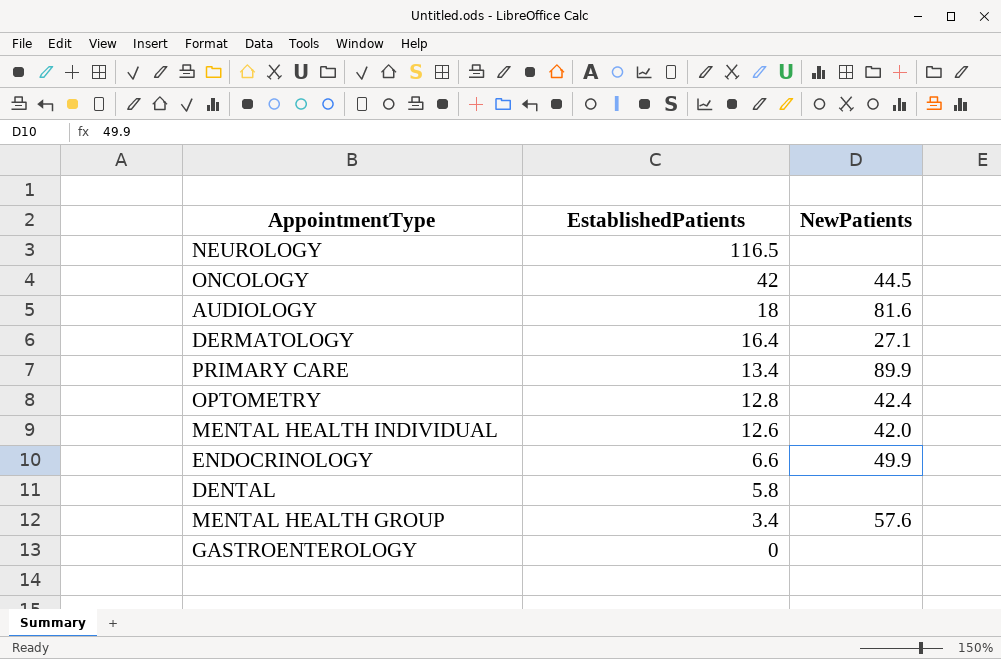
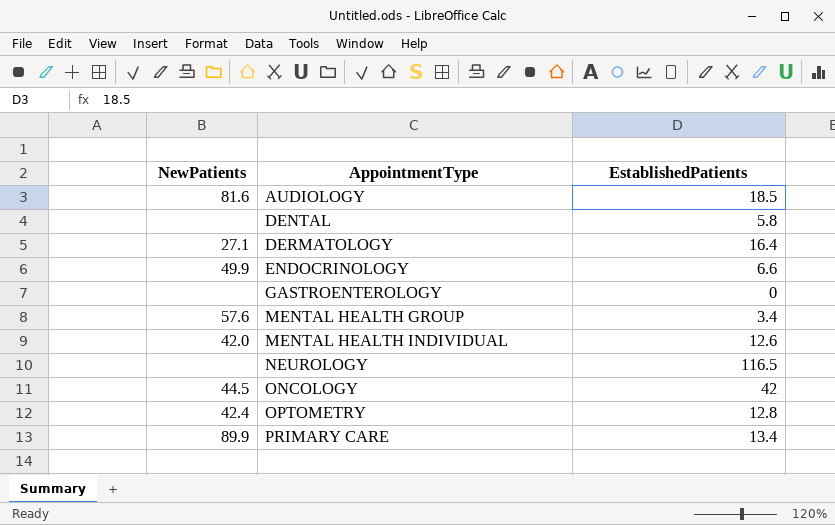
row order: EstablishedPatients descending -> AppointmentType ascending
column NewPatients | position: 3 -> 1
AUDIOLOGY | EstablishedPatients: 18 -> 18.5

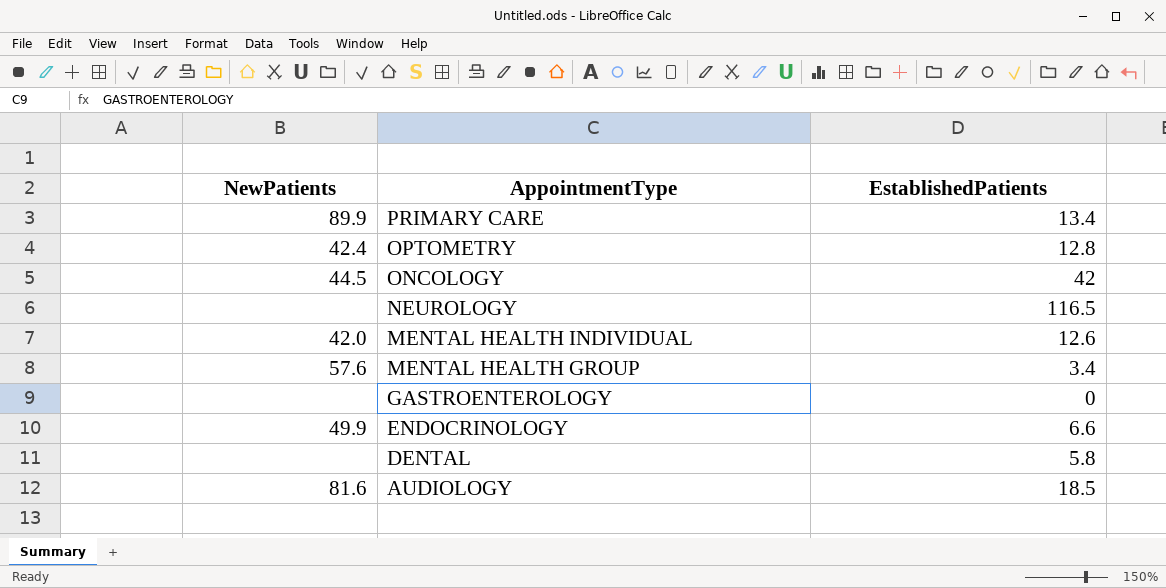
row order: AppointmentType ascending -> AppointmentType descending
row DERMATOLOGY: 27.1 | 16.4 -> none

